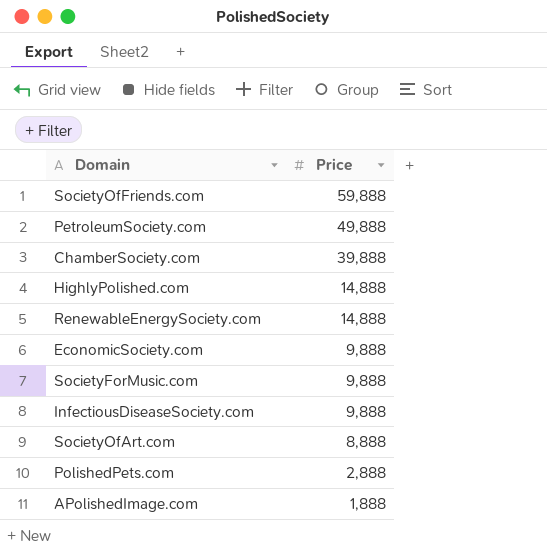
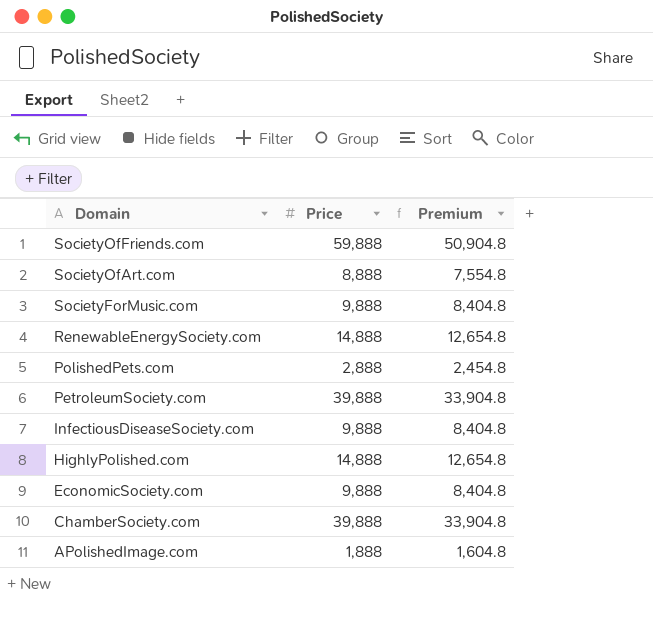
row order: Price descending -> Domain descending
column Premium | formula: none -> [Price] * 0.85
PetroleumSociety.com | Price: 49,888 -> 39,888

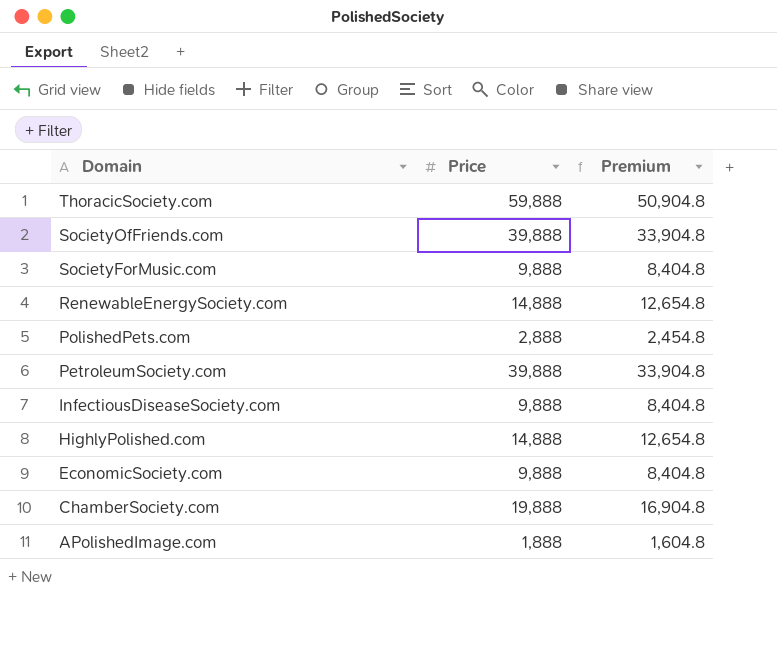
row SocietyOfArt.com: 8,888 | 7,554.8 -> none
row ThoracicSociety.com: none -> 59,888 | 50,904.8
SocietyOfFriends.com | Price: 59,888 -> 39,888
SocietyOfFriends.com | Premium: 50,904.8 -> 33,904.8
ChamberSociety.com | Price: 39,888 -> 19,888
ChamberSociety.com | Premium: 33,904.8 -> 16,904.8

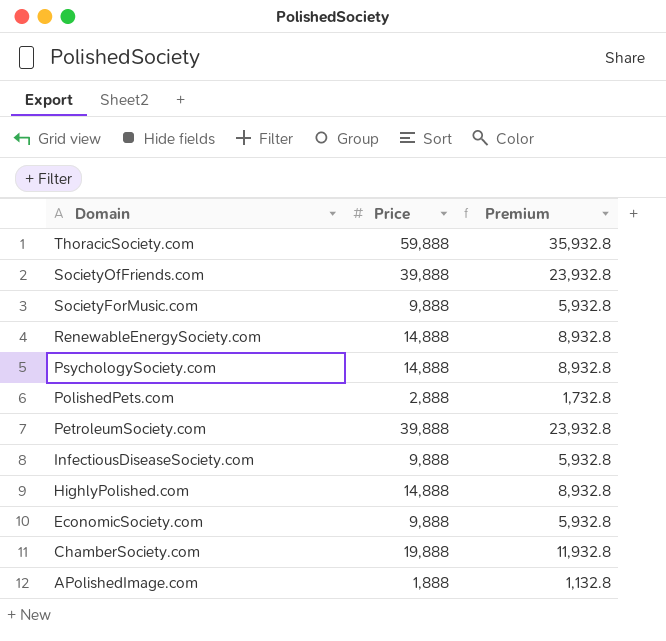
column Premium | formula: [Price] * 0.85 -> [Price] * 0.6
row PsychologySociety.com: none -> 14,888 | 8,932.8

